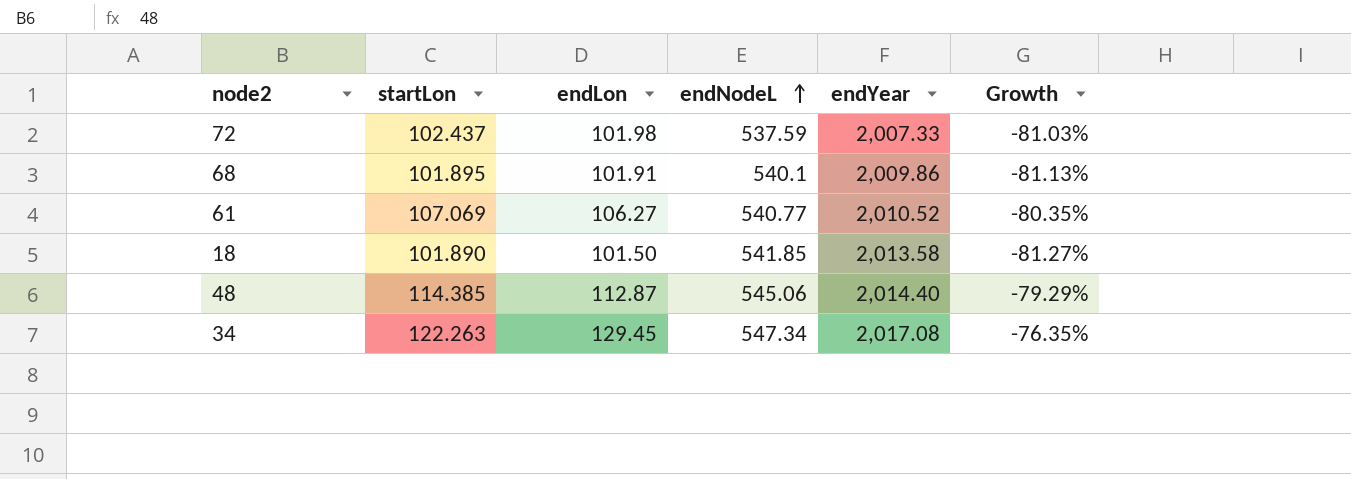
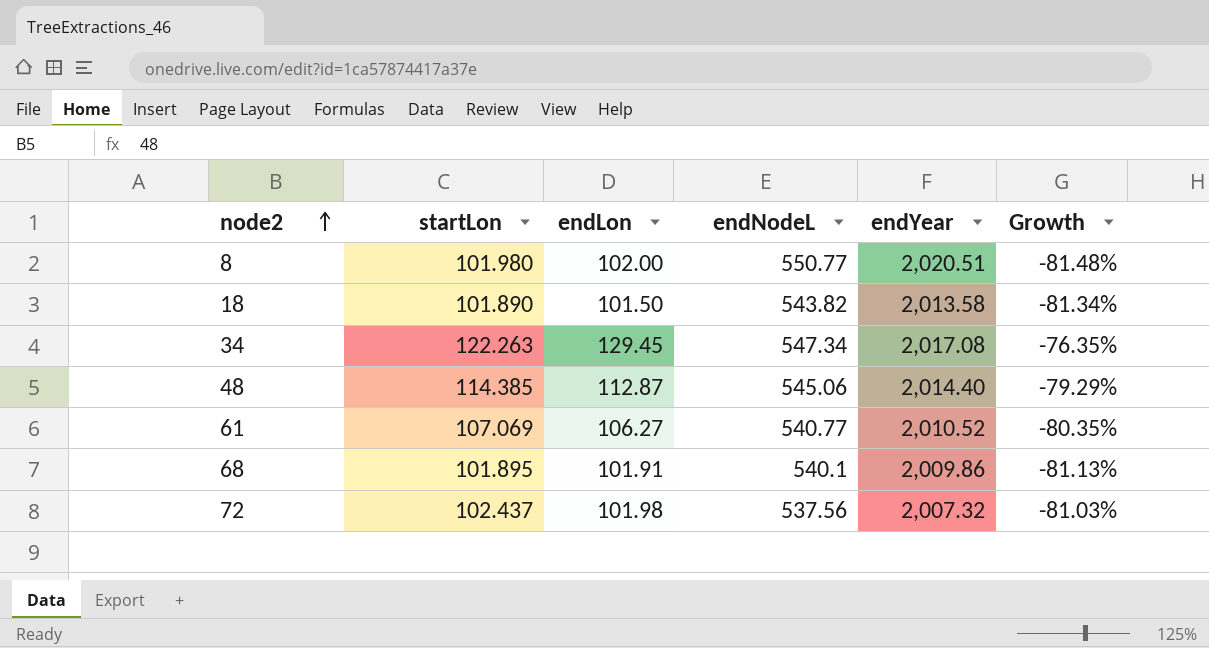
row order: endNodeL ascending -> node2 ascending
row 8: none -> 101.980 | 102.00 | 550.77 | 2,020.51 | -81.48%
18 | endNodeL: 541.85 -> 543.82
18 | Growth: -81.27% -> -81.34%
72 | endNodeL: 537.59 -> 537.56
72 | endYear: 2,007.33 -> 2,007.32

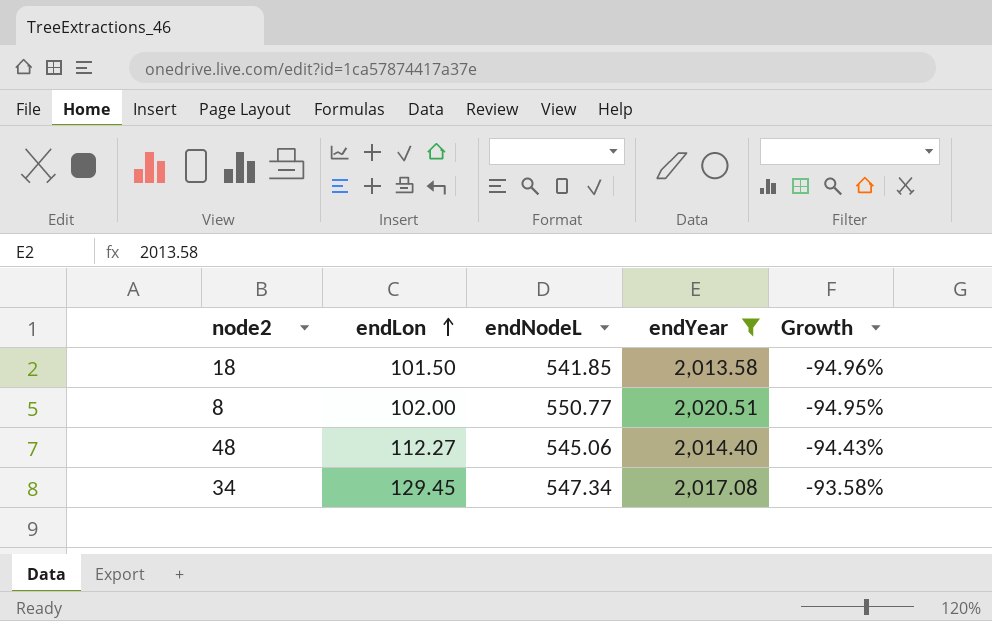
filter: none -> endYear >= 2,013.58
row order: node2 ascending -> endLon ascending
column startLon | position: 2 -> none
column Growth | formula: ([endLon] - [endNodeL]) / [endNodeL] -> ([endLon] - [endYear]) / [endYear]
18 | endNodeL: 543.82 -> 541.85
48 | endLon: 112.87 -> 112.27

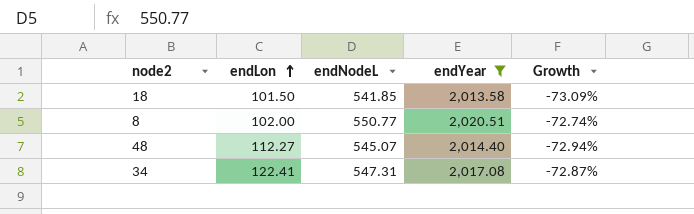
column Growth | formula: ([endLon] - [endYear]) / [endYear] -> ([endNodeL] - [endYear]) / [endYear]
48 | endNodeL: 545.06 -> 545.07
34 | endLon: 129.45 -> 122.41
34 | endNodeL: 547.34 -> 547.31

